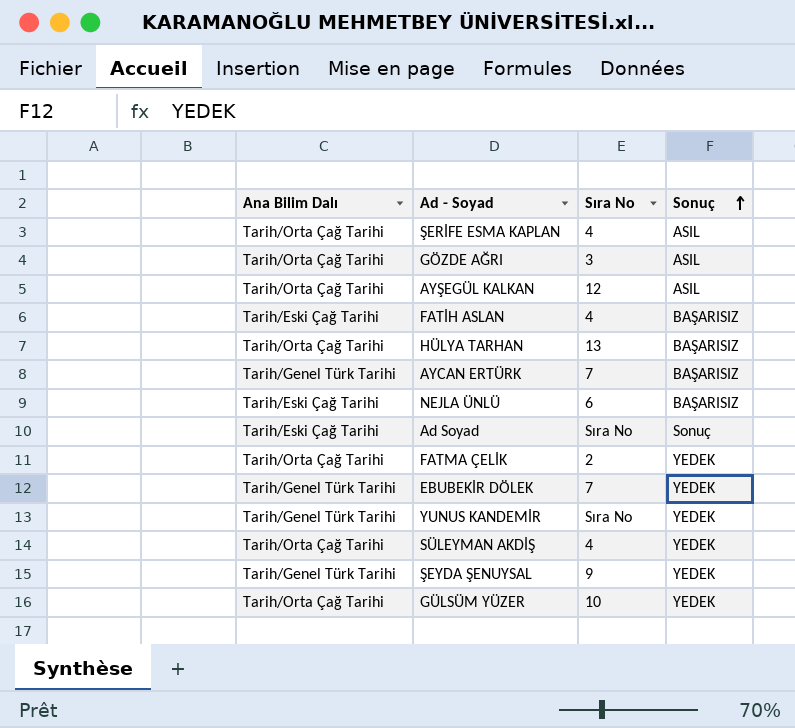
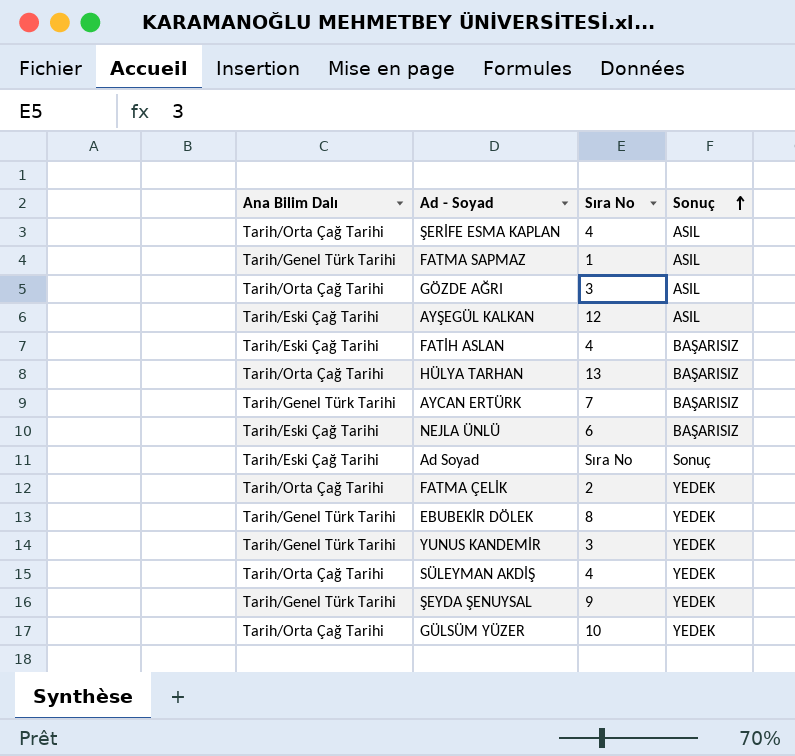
row FATMA SAPMAZ: none -> Tarih/Genel Türk Tarihi | 1 | ASIL
AYŞEGÜL KALKAN | Ana Bilim Dalı: Tarih/Orta Çağ Tarihi -> Tarih/Eski Çağ Tarihi
EBUBEKİR DÖLEK | Sıra No: 7 -> 8
YUNUS KANDEMİR | Sıra No: Sıra No -> 3

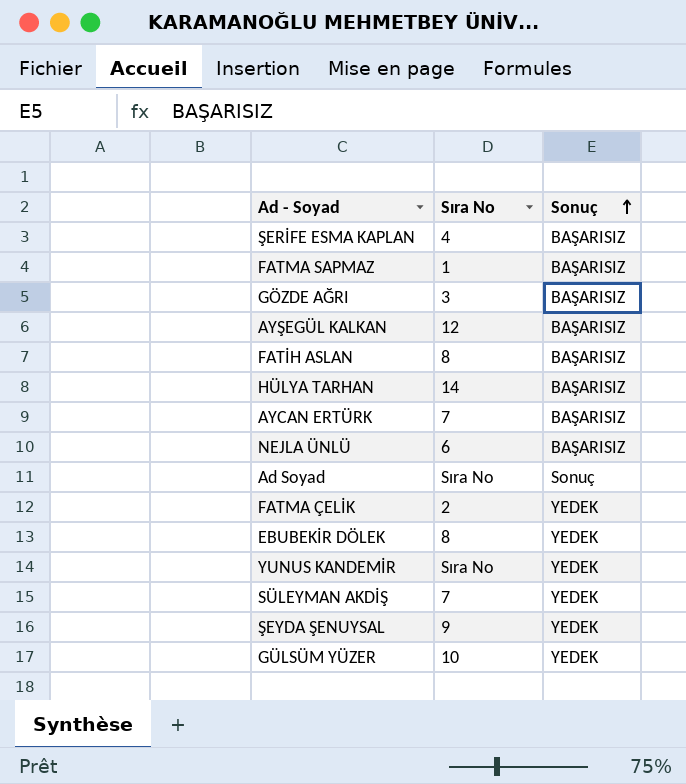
column Ana Bilim Dalı | position: 1 -> none
ŞERİFE ESMA KAPLAN | Sonuç: ASIL -> BAŞARISIZ
FATMA SAPMAZ | Sonuç: ASIL -> BAŞARISIZ
GÖZDE AĞRI | Sonuç: ASIL -> BAŞARISIZ
AYŞEGÜL KALKAN | Sonuç: ASIL -> BAŞARISIZ
FATİH ASLAN | Sıra No: 4 -> 8
HÜLYA TARHAN | Sıra No: 13 -> 14
YUNUS KANDEMİR | Sıra No: 3 -> Sıra No
SÜLEYMAN AKDİŞ | Sıra No: 4 -> 7

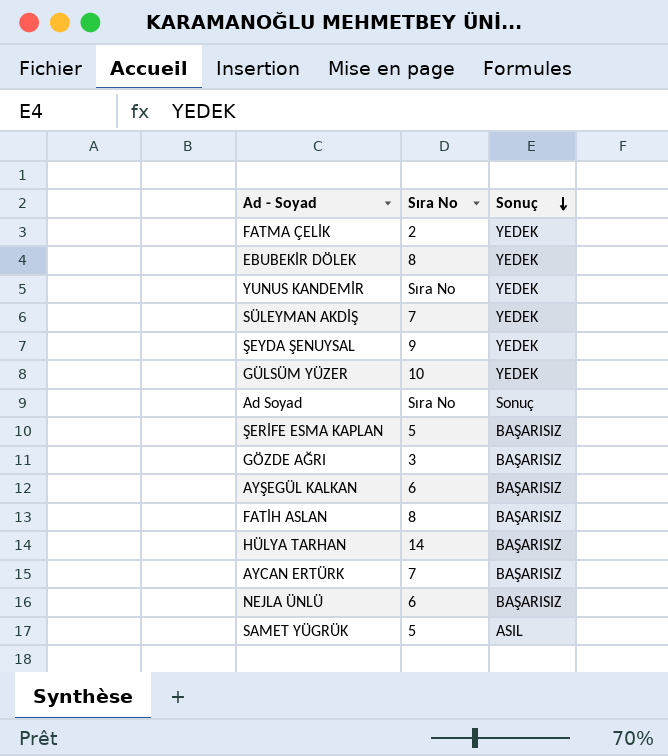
row order: Sonuç ascending -> Sonuç descending
row FATMA SAPMAZ: 1 | BAŞARISIZ -> none
ŞERİFE ESMA KAPLAN | Sıra No: 4 -> 5
AYŞEGÜL KALKAN | Sıra No: 12 -> 6
row SAMET YÜGRÜK: none -> 5 | ASIL

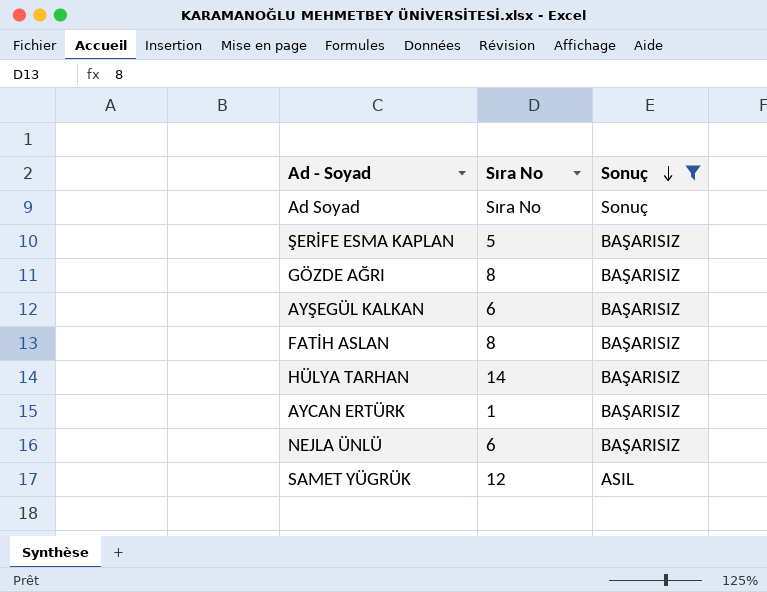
filter: none -> Sonuç != YEDEK
GÖZDE AĞRI | Sıra No: 3 -> 8
AYCAN ERTÜRK | Sıra No: 7 -> 1
SAMET YÜGRÜK | Sıra No: 5 -> 12

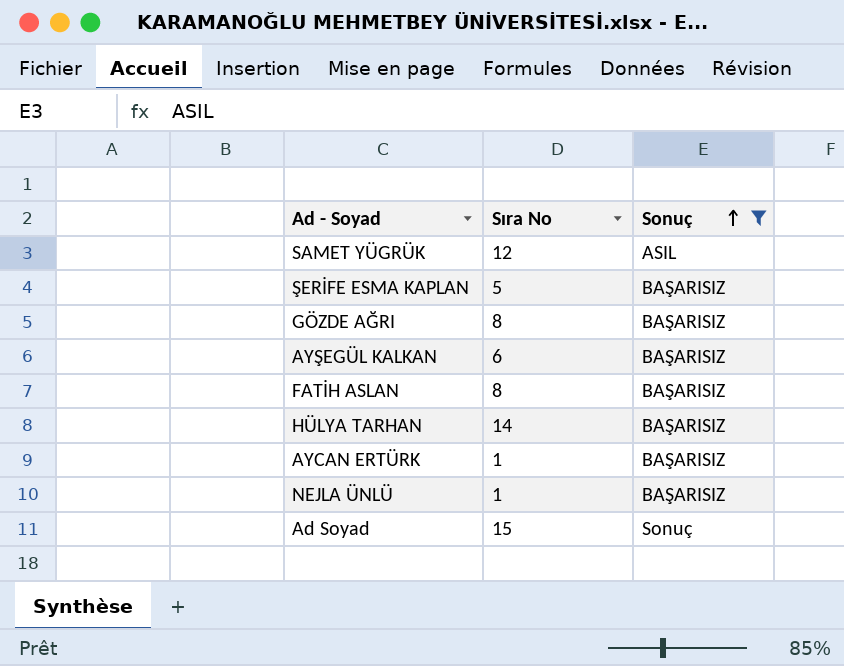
row order: Sonuç descending -> Sonuç ascending
NEJLA ÜNLÜ | Sıra No: 6 -> 1
Ad Soyad | Sıra No: Sıra No -> 15

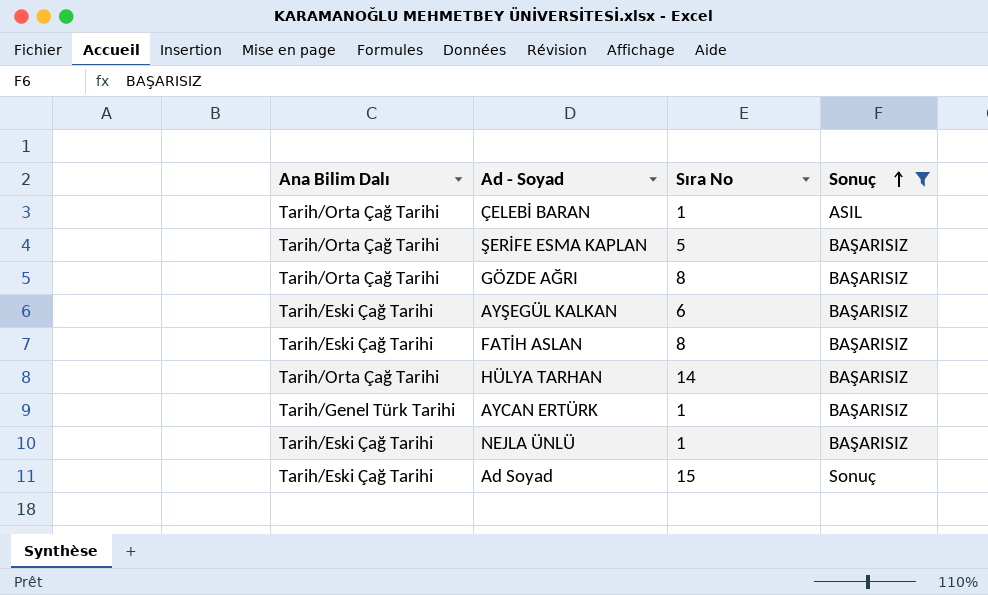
column Ana Bilim Dalı | position: none -> 1
row SAMET YÜGRÜK: 12 | ASIL -> none
row ÇELEBİ BARAN: none -> Tarih/Orta Çağ Tarihi | 1 | ASIL

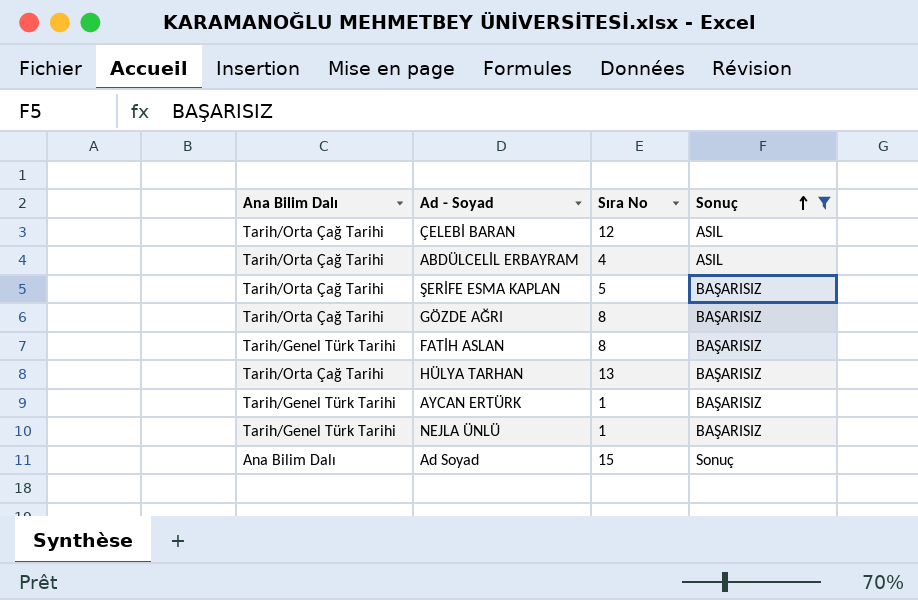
row AYŞEGÜL KALKAN: Tarih/Eski Çağ Tarihi | 6 | BAŞARISIZ -> none
ÇELEBİ BARAN | Sıra No: 1 -> 12
row ABDÜLCELİL ERBAYRAM: none -> Tarih/Orta Çağ Tarihi | 4 | ASIL
FATİH ASLAN | Ana Bilim Dalı: Tarih/Eski Çağ Tarihi -> Tarih/Genel Türk Tarihi
HÜLYA TARHAN | Sıra No: 14 -> 13
NEJLA ÜNLÜ | Ana Bilim Dalı: Tarih/Eski Çağ Tarihi -> Tarih/Genel Türk Tarihi
Ad Soyad | Ana Bilim Dalı: Tarih/Eski Çağ Tarihi -> Ana Bilim Dalı

